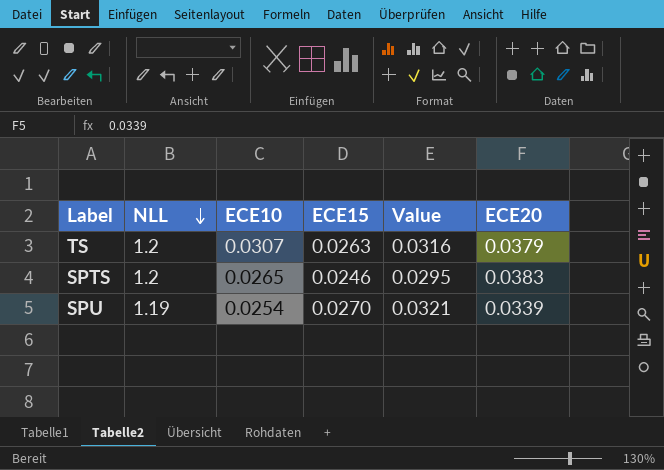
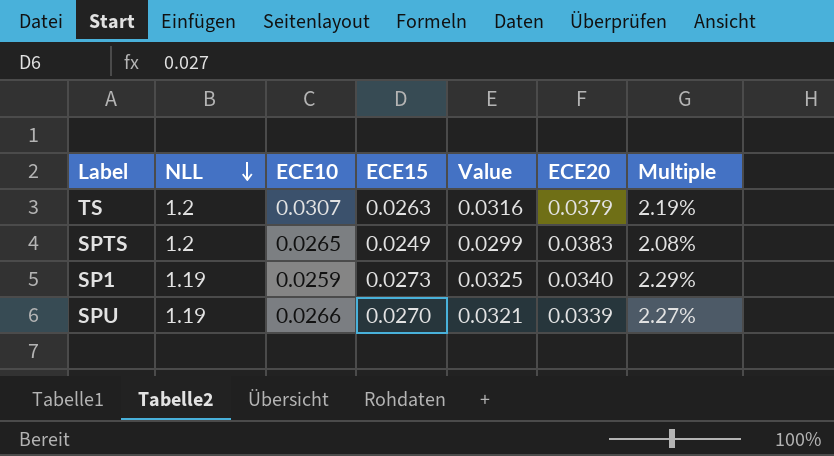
column Multiple | formula: none -> [ECE15] / [NLL]
SPTS | ECE15: 0.0246 -> 0.0249
SPTS | Value: 0.0295 -> 0.0299
row SP1: none -> 1.19 | 0.0259 | 0.0273 | 0.0325 | 0.0340 | 2.29%
SPU | ECE10: 0.0254 -> 0.0266

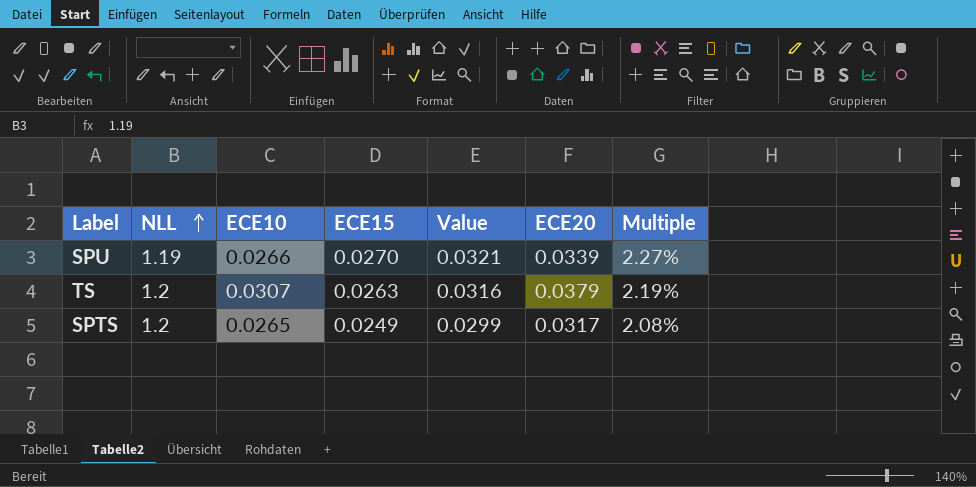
row order: NLL descending -> NLL ascending
row SP1: 1.19 | 0.0259 | 0.0273 | 0.0325 | 0.0340 | 2.29% -> none
SPTS | ECE20: 0.0383 -> 0.0317

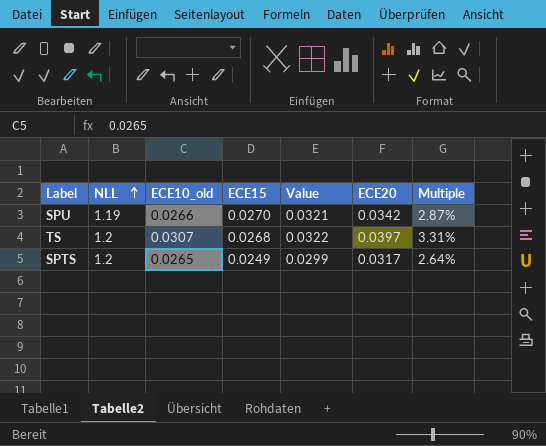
column name: ECE10 -> ECE10_old
column Multiple | formula: [ECE15] / [NLL] -> [ECE20] / [NLL]
SPU | ECE20: 0.0339 -> 0.0342
TS | ECE15: 0.0263 -> 0.0268
TS | Value: 0.0316 -> 0.0322
TS | ECE20: 0.0379 -> 0.0397

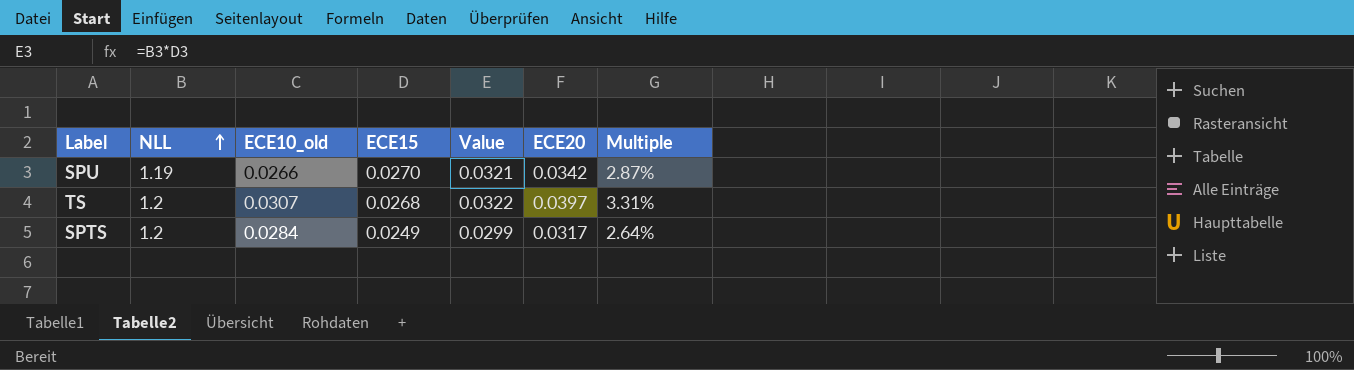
SPTS | ECE10_old: 0.0265 -> 0.0284

